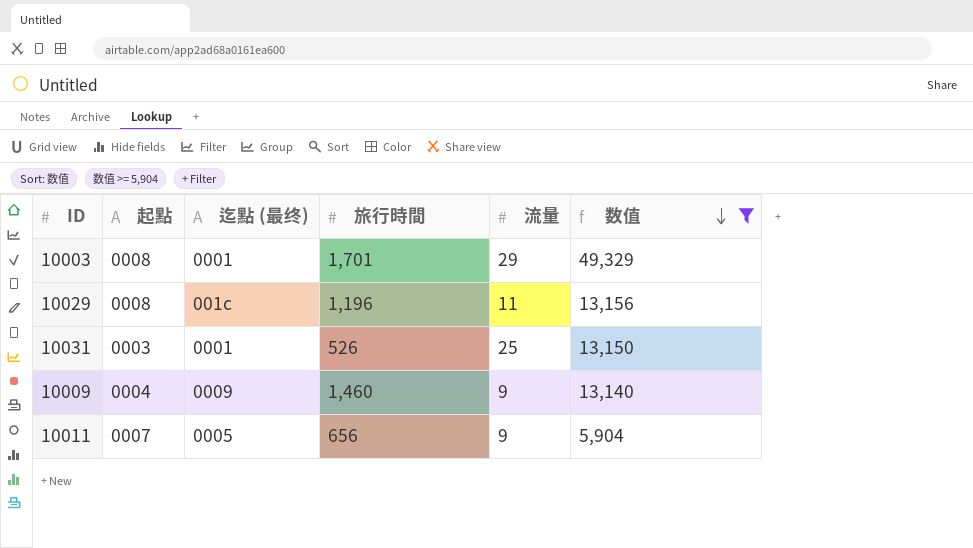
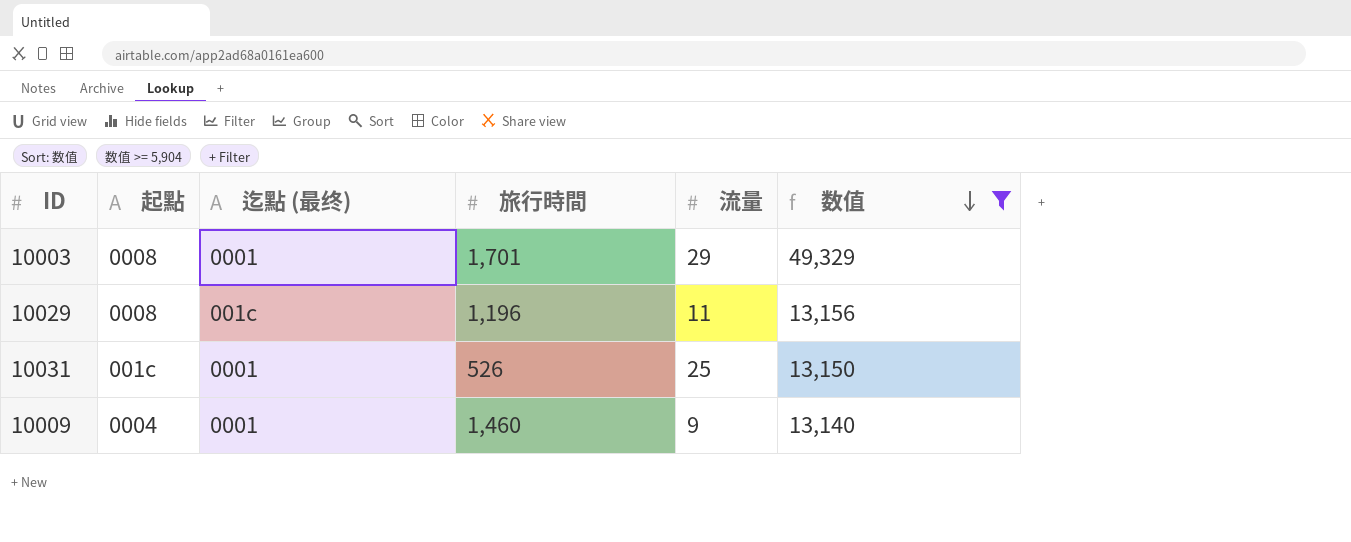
row 10011: 0007 | 0005 | 656 | 9 | 5,904 -> none
10031 | 起點: 0003 -> 001c
10009 | 迄點 (最终): 0009 -> 0001

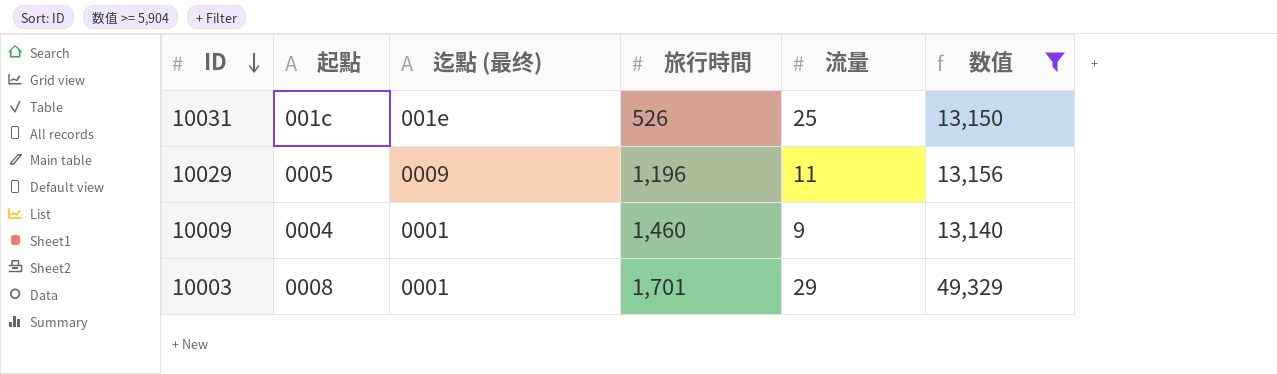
row order: 数值 descending -> ID descending
10031 | 迄點 (最终): 0001 -> 001e
10029 | 起點: 0008 -> 0005
10029 | 迄點 (最终): 001c -> 0009

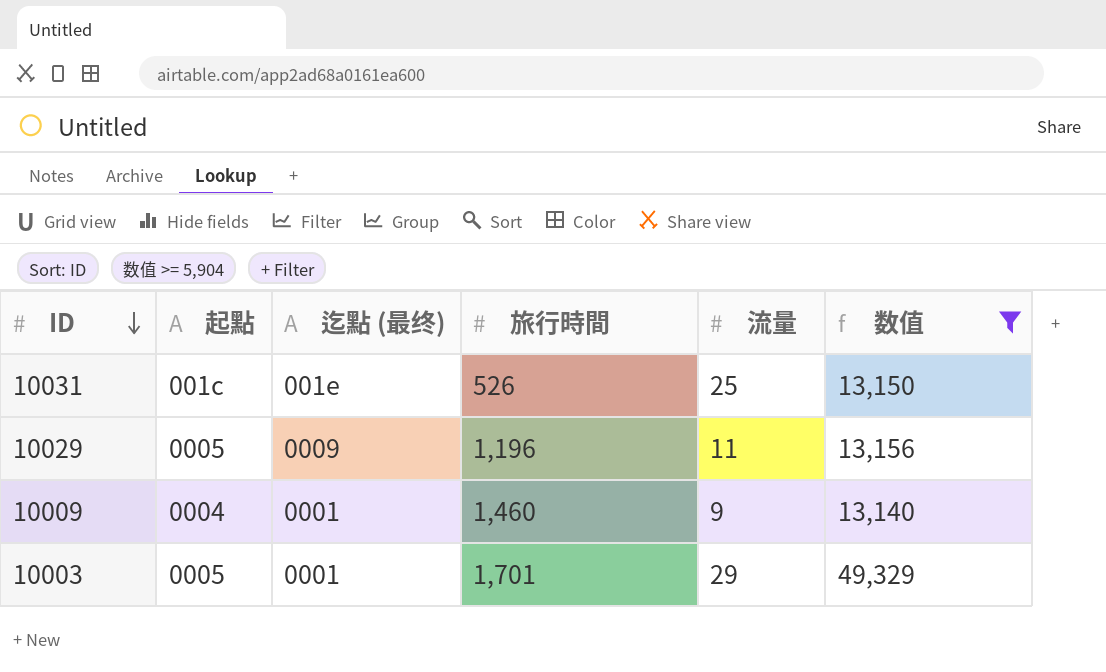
10003 | 起點: 0008 -> 0005

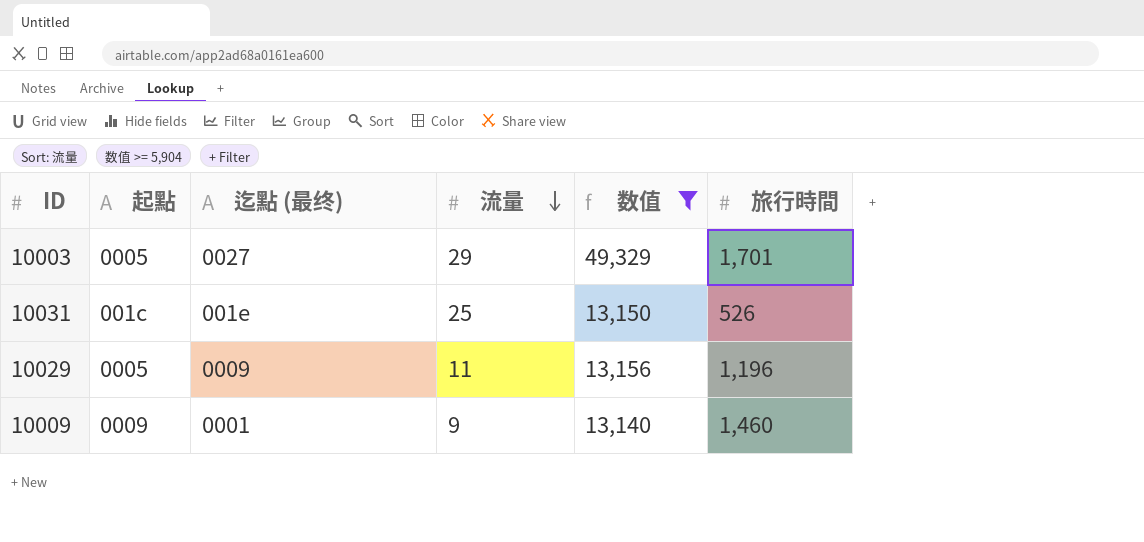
row order: ID descending -> 流量 descending
column 旅行時間 | position: 4 -> 6
10003 | 迄點 (最终): 0001 -> 0027
10009 | 起點: 0004 -> 0009

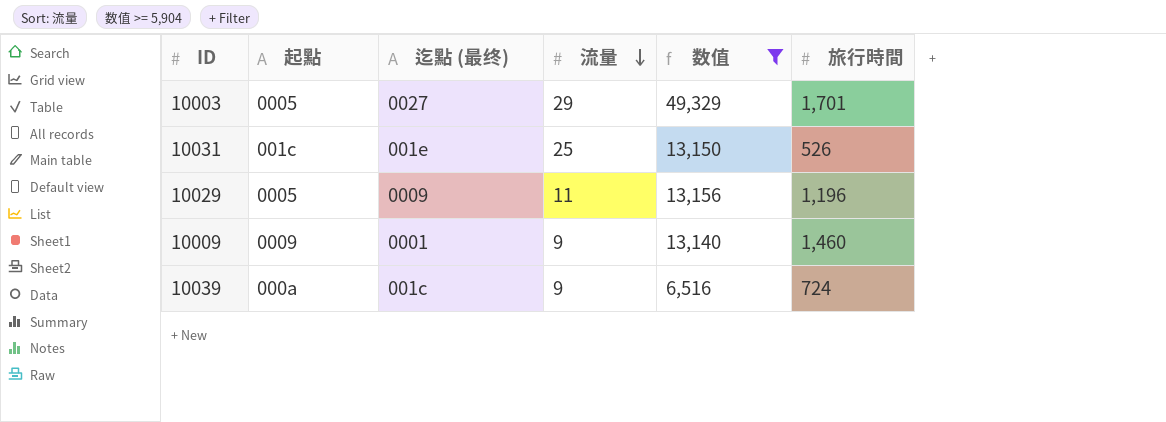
row 10039: none -> 000a | 001c | 9 | 6,516 | 724

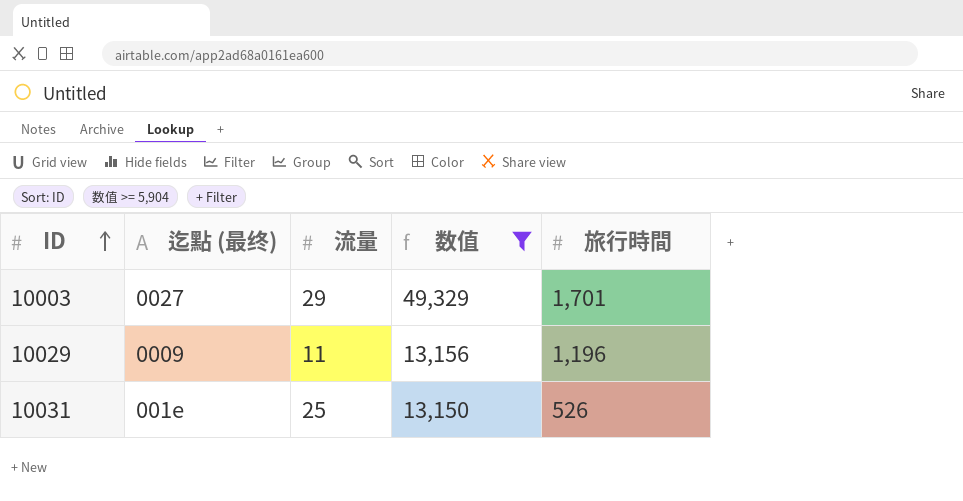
row order: 流量 descending -> ID ascending
column 起點 | position: 2 -> none
row 10009: 0009 | 0001 | 9 | 13,140 | 1,460 -> none
row 10039: 000a | 001c | 9 | 6,516 | 724 -> none

